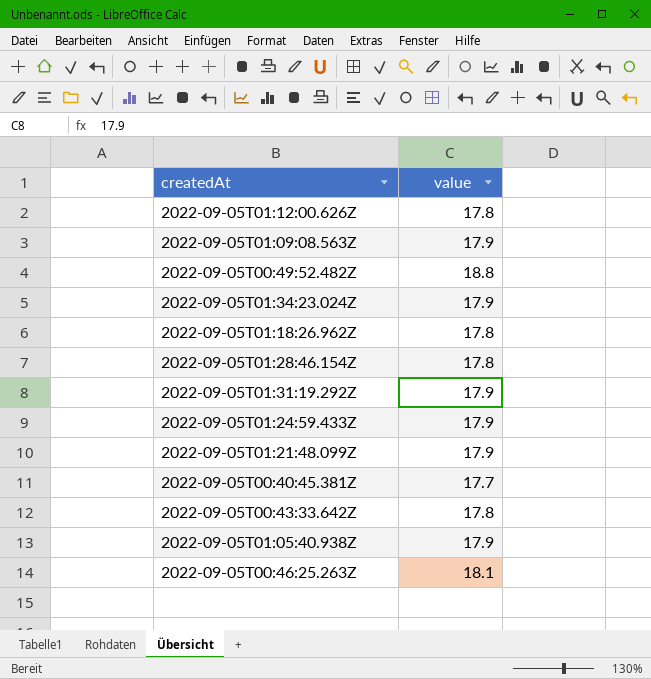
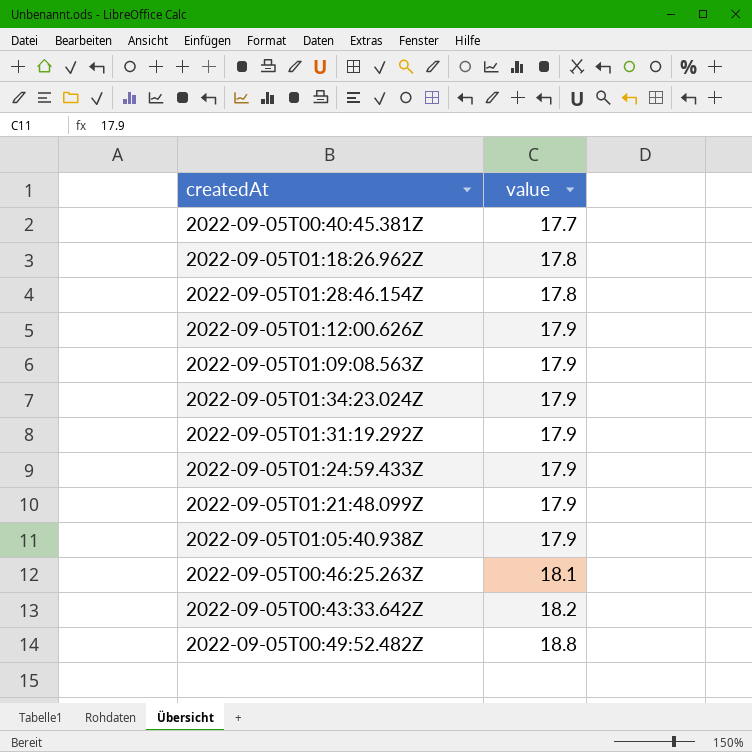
row order: none -> value ascending
2022-09-05T01:12:00.626Z | value: 17.8 -> 17.9
2022-09-05T00:43:33.642Z | value: 17.8 -> 18.2

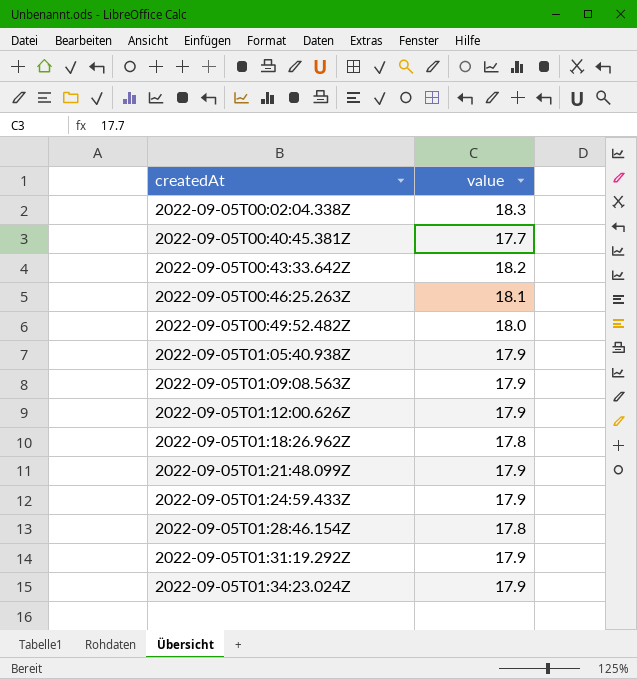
row order: value ascending -> createdAt ascending
row 2022-09-05T00:02:04.338Z: none -> 18.3
2022-09-05T00:49:52.482Z | value: 18.8 -> 18.0

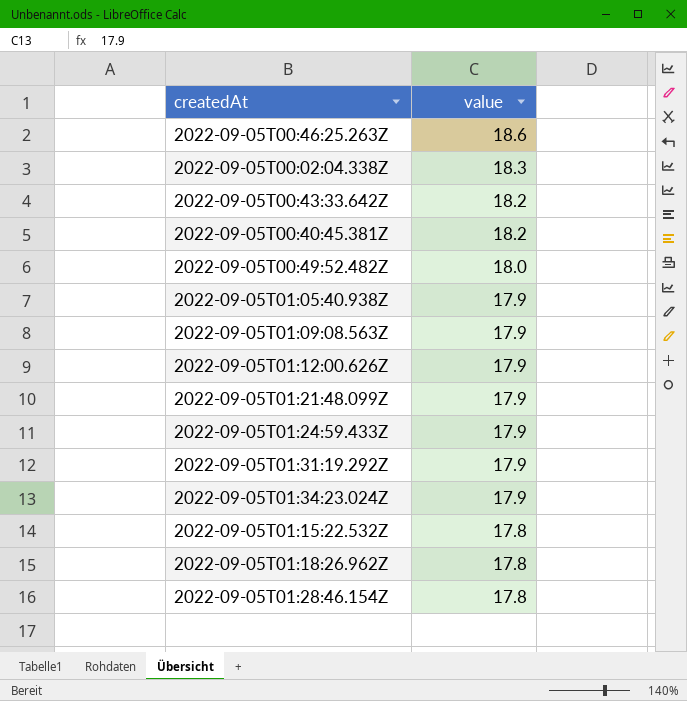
row order: createdAt ascending -> value descending
2022-09-05T00:46:25.263Z | value: 18.1 -> 18.6
2022-09-05T00:40:45.381Z | value: 17.7 -> 18.2
row 2022-09-05T01:15:22.532Z: none -> 17.8

